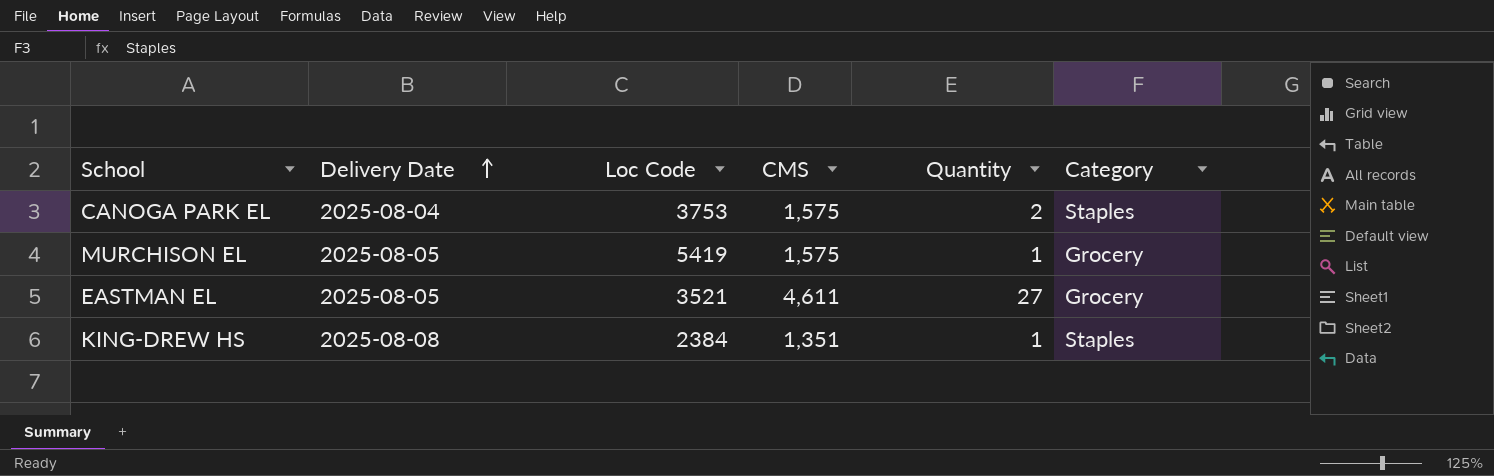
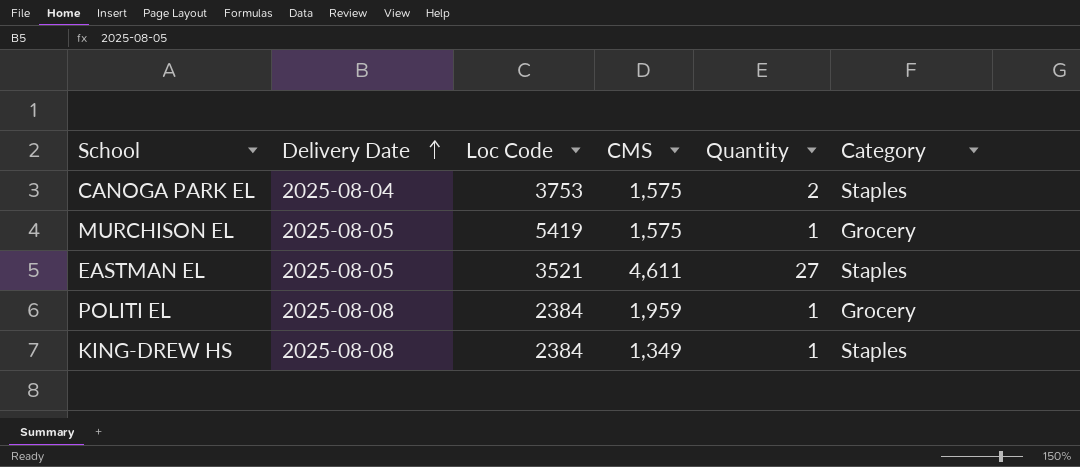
EASTMAN EL | Category: Grocery -> Staples
row POLITI EL: none -> 2025-08-08 | 2384 | 1,959 | 1 | Grocery
KING-DREW HS | CMS: 1,351 -> 1,349

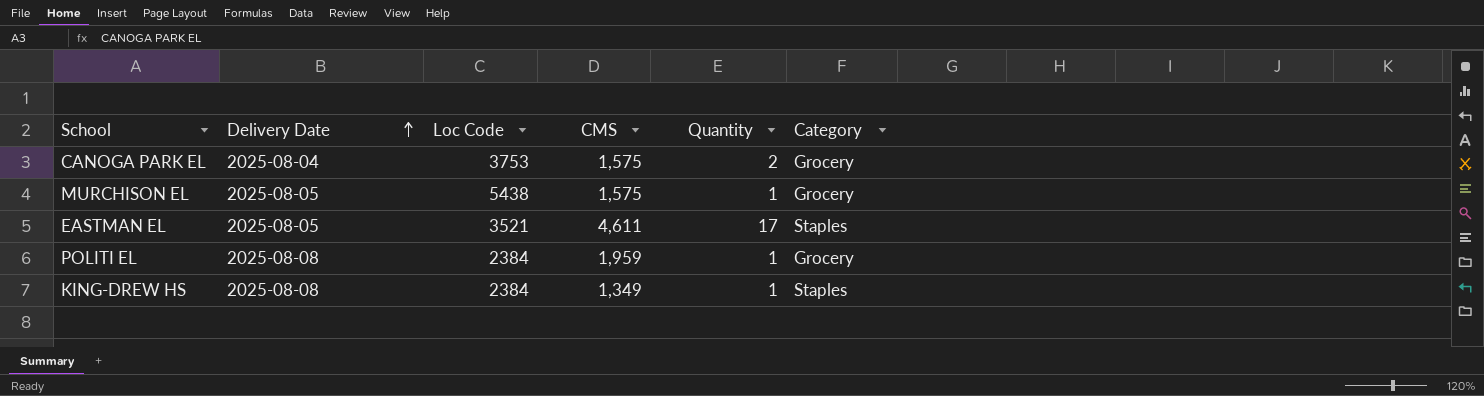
CANOGA PARK EL | Category: Staples -> Grocery
MURCHISON EL | Loc Code: 5419 -> 5438
EASTMAN EL | Quantity: 27 -> 17

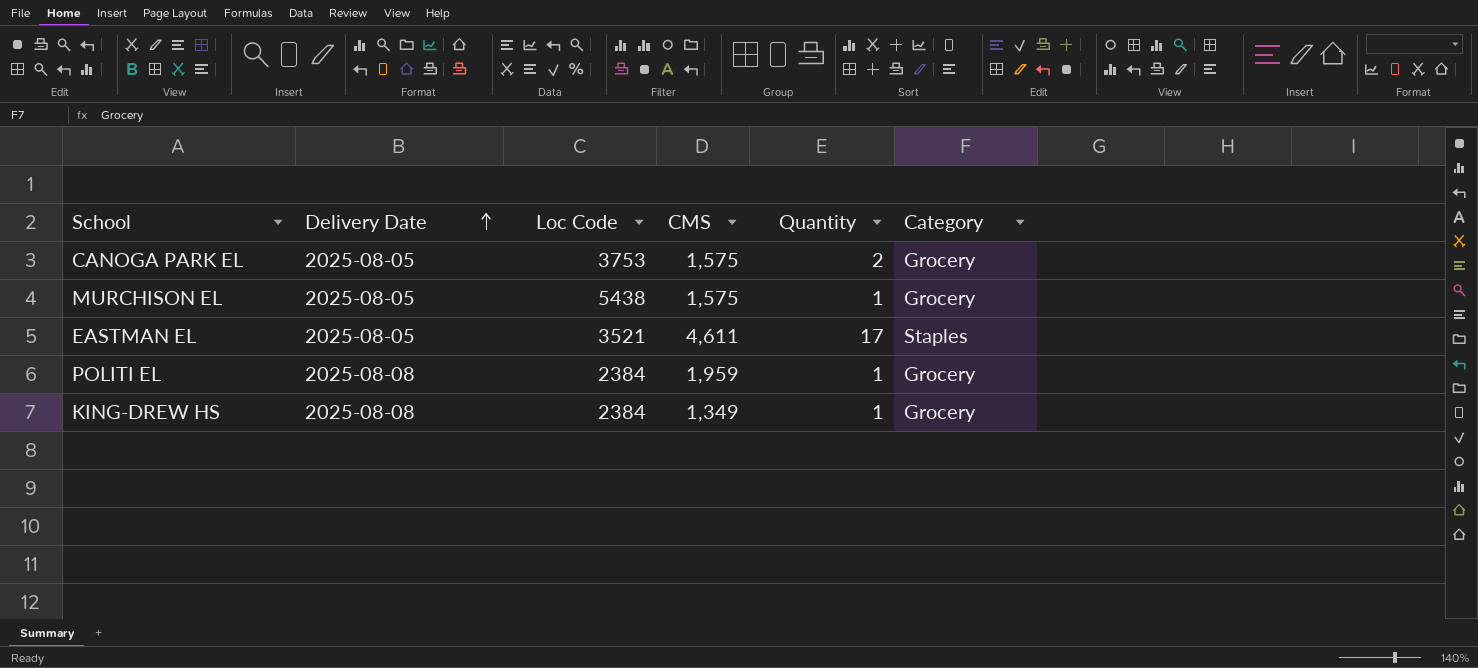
CANOGA PARK EL | Delivery Date: 2025-08-04 -> 2025-08-05
KING-DREW HS | Category: Staples -> Grocery

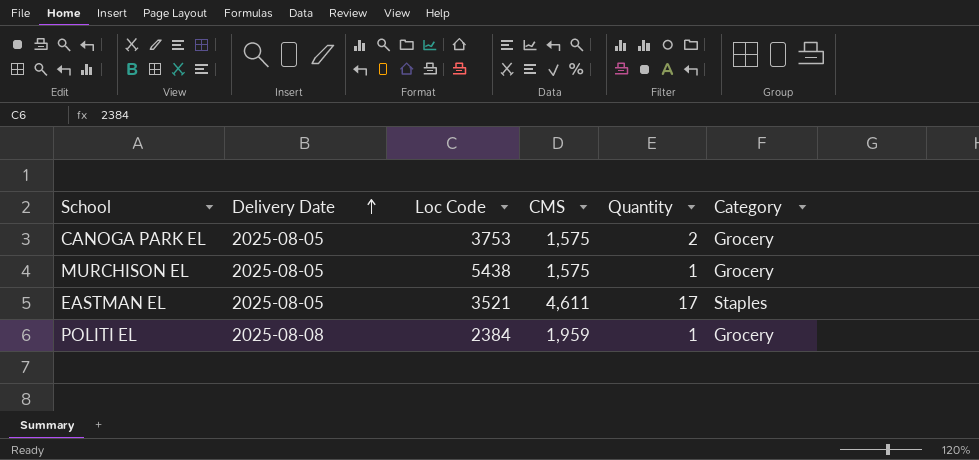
row KING-DREW HS: 2025-08-08 | 2384 | 1,349 | 1 | Grocery -> none

